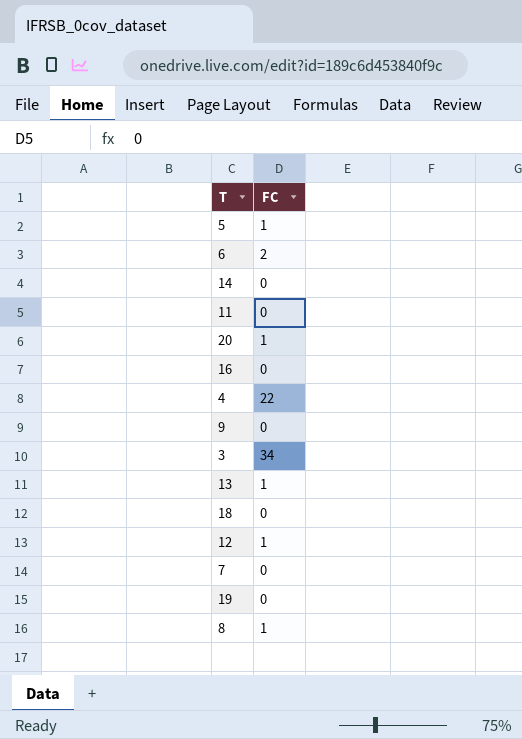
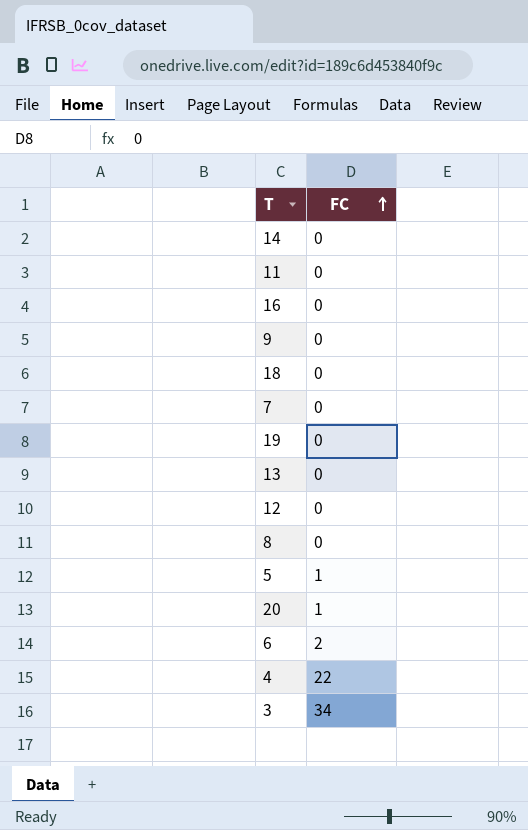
row order: none -> FC ascending
13 | FC: 1 -> 0
12 | FC: 1 -> 0
8 | FC: 1 -> 0

